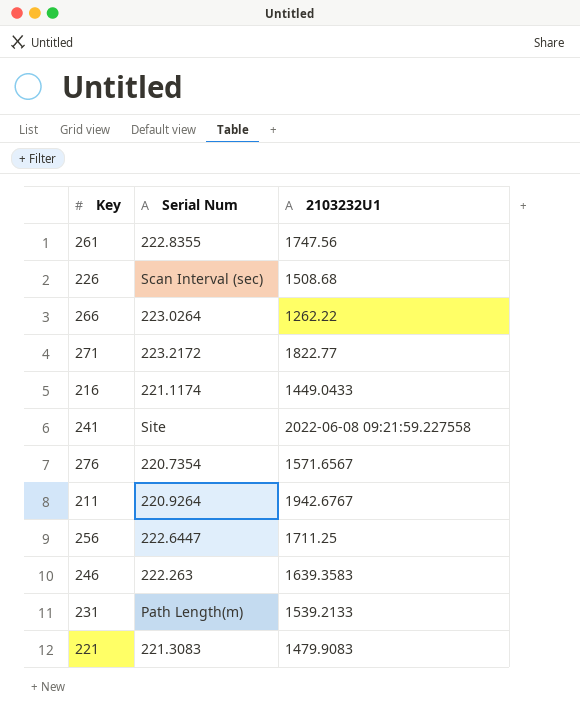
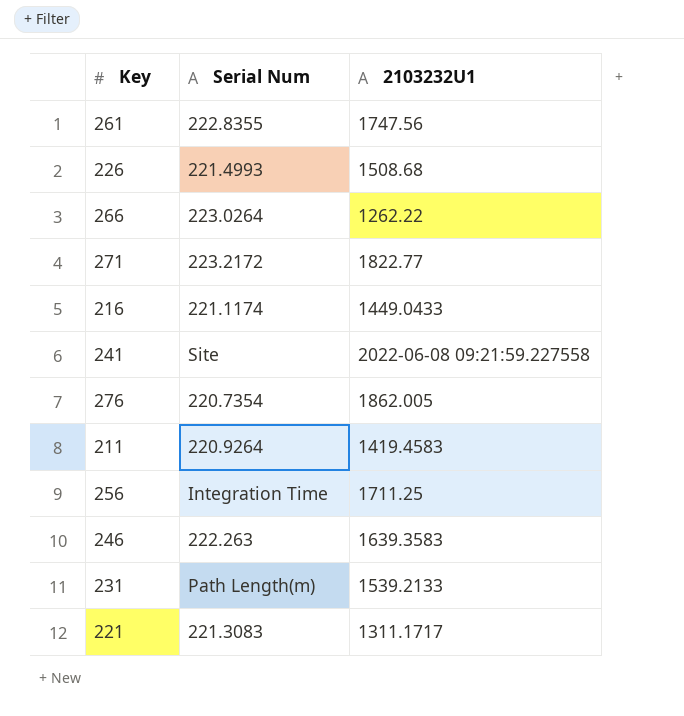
226 | Serial Num: Scan Interval (sec) -> 221.4993
276 | 2103232U1: 1571.6567 -> 1862.005
211 | 2103232U1: 1942.6767 -> 1419.4583
256 | Serial Num: 222.6447 -> Integration Time
221 | 2103232U1: 1479.9083 -> 1311.1717

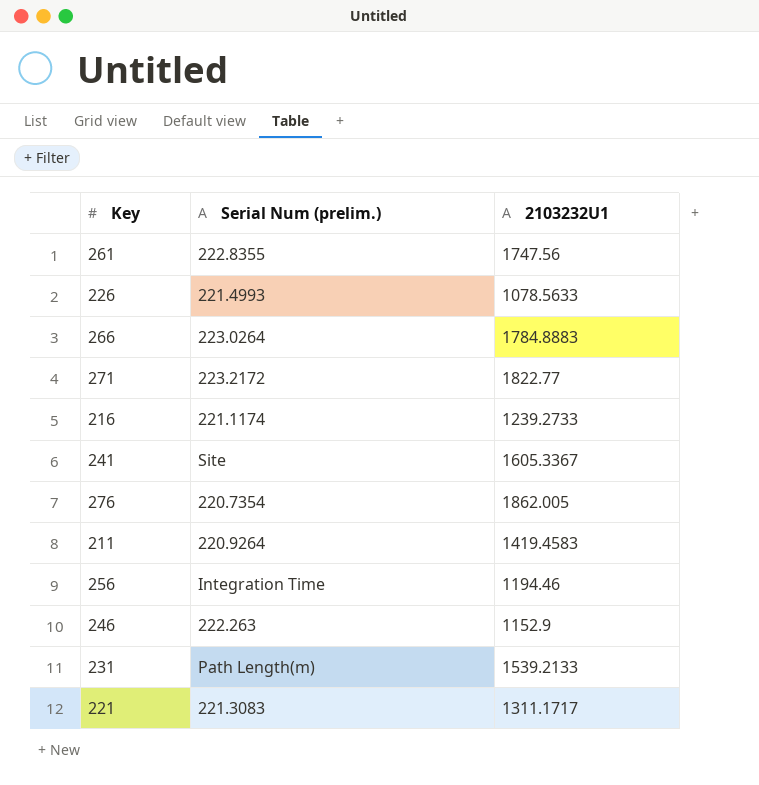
column name: Serial Num -> Serial Num (prelim.)
226 | 2103232U1: 1508.68 -> 1078.5633
266 | 2103232U1: 1262.22 -> 1784.8883
216 | 2103232U1: 1449.0433 -> 1239.2733
241 | 2103232U1: 2022-06-08 09:21:59.227558 -> 1605.3367
256 | 2103232U1: 1711.25 -> 1194.46
246 | 2103232U1: 1639.3583 -> 1152.9

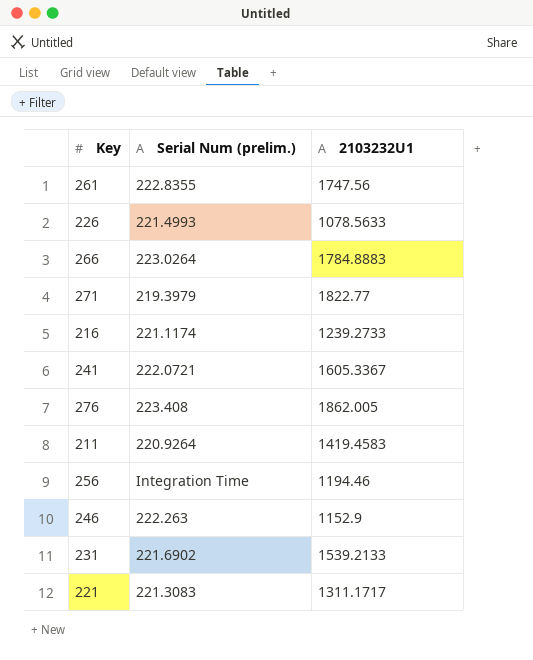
271 | Serial Num (prelim.): 223.2172 -> 219.3979
241 | Serial Num (prelim.): Site -> 222.0721
276 | Serial Num (prelim.): 220.7354 -> 223.408
231 | Serial Num (prelim.): Path Length(m) -> 221.6902

